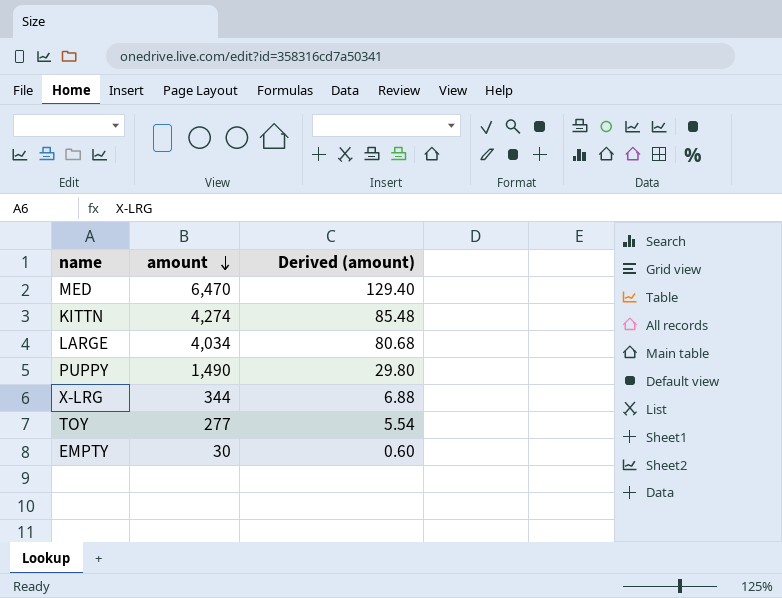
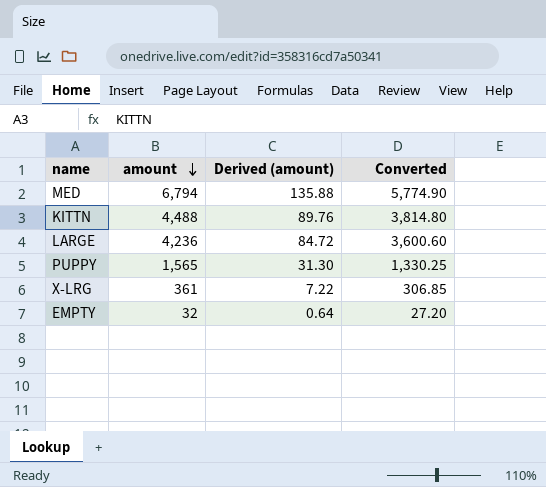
column Converted | formula: none -> [amount] * 0.85
row TOY: 277 | 5.54 -> none
MED | amount: 6,470 -> 6,794
MED | Derived (amount): 129.40 -> 135.88
KITTN | amount: 4,274 -> 4,488
KITTN | Derived (amount): 85.48 -> 89.76
LARGE | amount: 4,034 -> 4,236
LARGE | Derived (amount): 80.68 -> 84.72
PUPPY | amount: 1,490 -> 1,565
PUPPY | Derived (amount): 29.80 -> 31.30
X-LRG | amount: 344 -> 361
X-LRG | Derived (amount): 6.88 -> 7.22
EMPTY | amount: 30 -> 32
EMPTY | Derived (amount): 0.60 -> 0.64

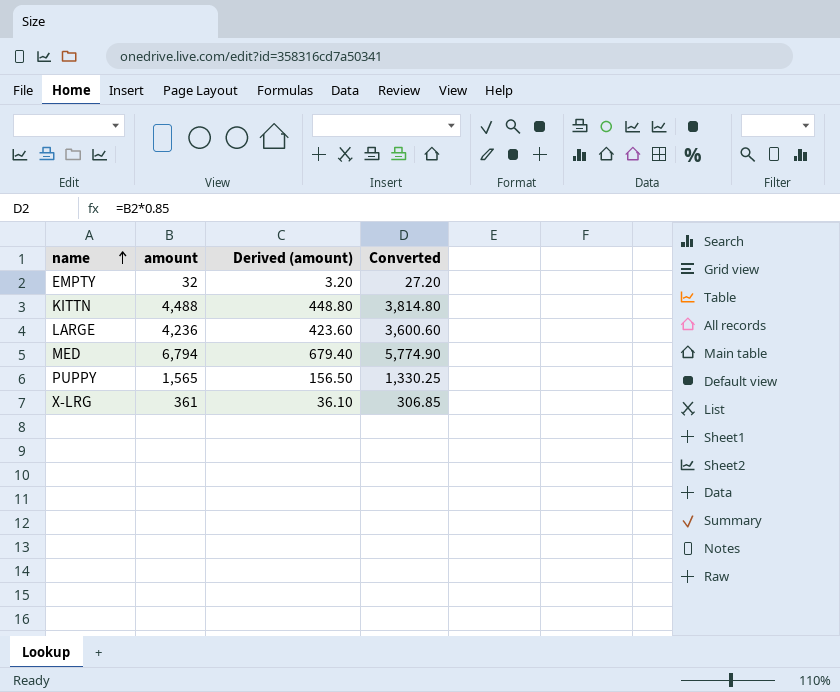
row order: amount descending -> name ascending
column Derived (amount) | formula: [amount] * 0.02 -> [amount] * 0.1

